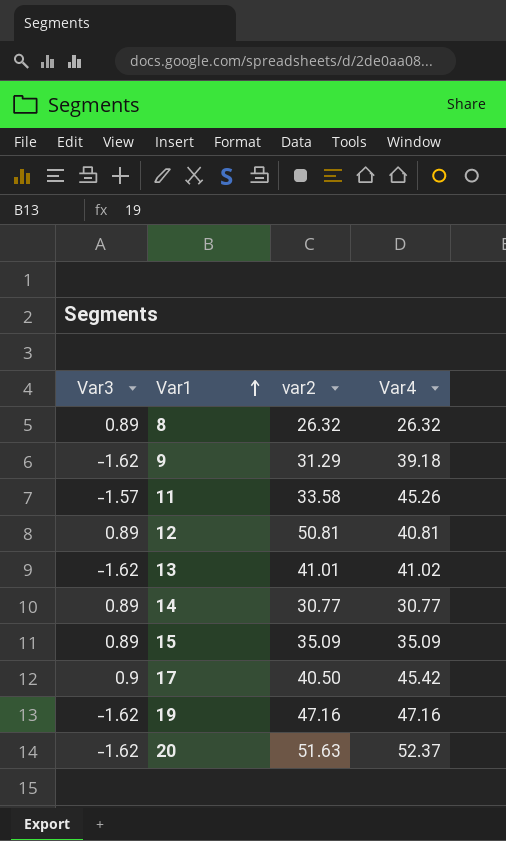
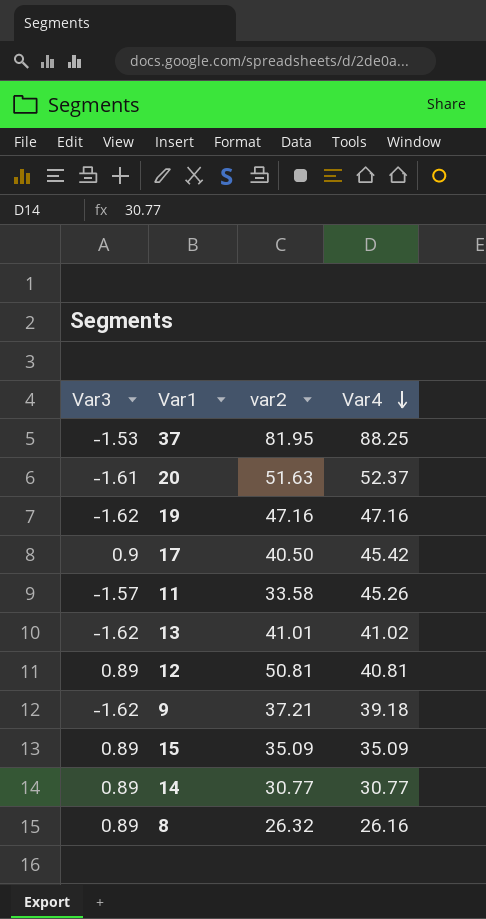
row order: Var1 ascending -> Var4 descending
row 37: none -> -1.53 | 81.95 | 88.25
20 | Var3: -1.62 -> -1.61
9 | var2: 31.29 -> 37.21
8 | Var4: 26.32 -> 26.16

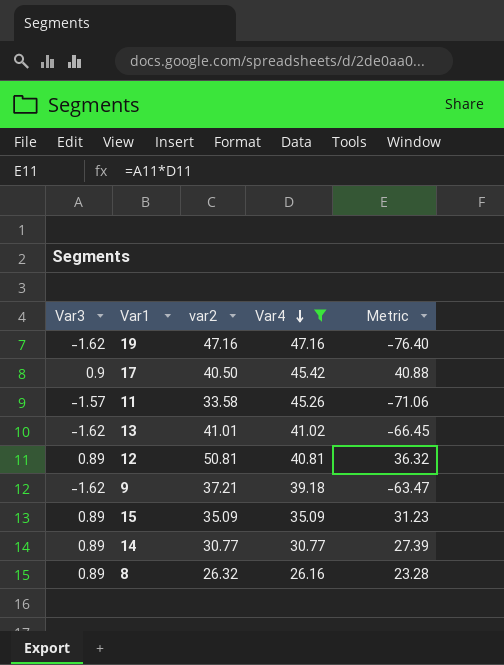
filter: none -> Var4 <= 47.16
column Metric | formula: none -> [Var3] * [Var4]

